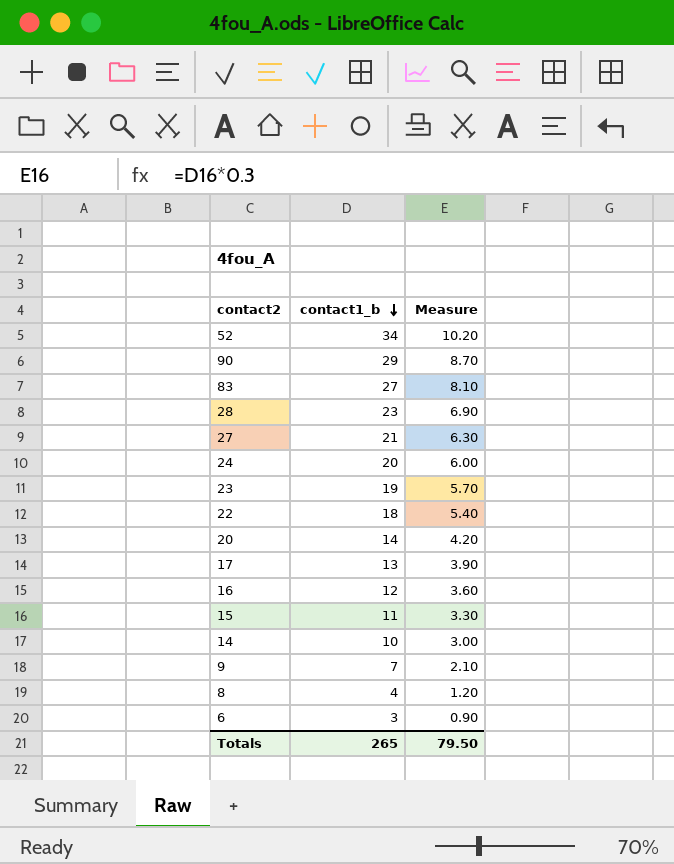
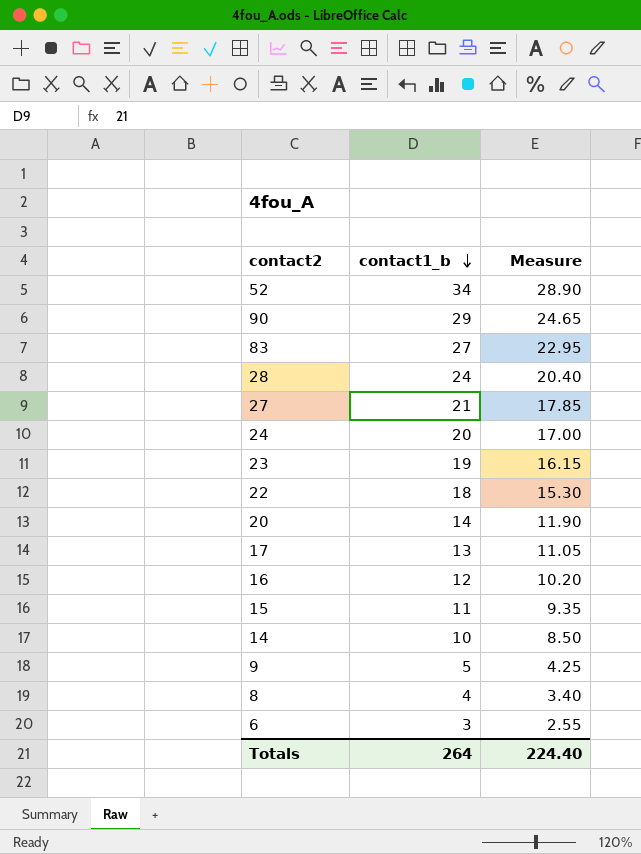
column Measure | formula: [contact1_b] * 0.3 -> [contact1_b] * 0.85
28 | contact1_b: 23 -> 24
9 | contact1_b: 7 -> 5
Totals | contact1_b: 265 -> 264
Totals | Measure: 79.50 -> 224.40

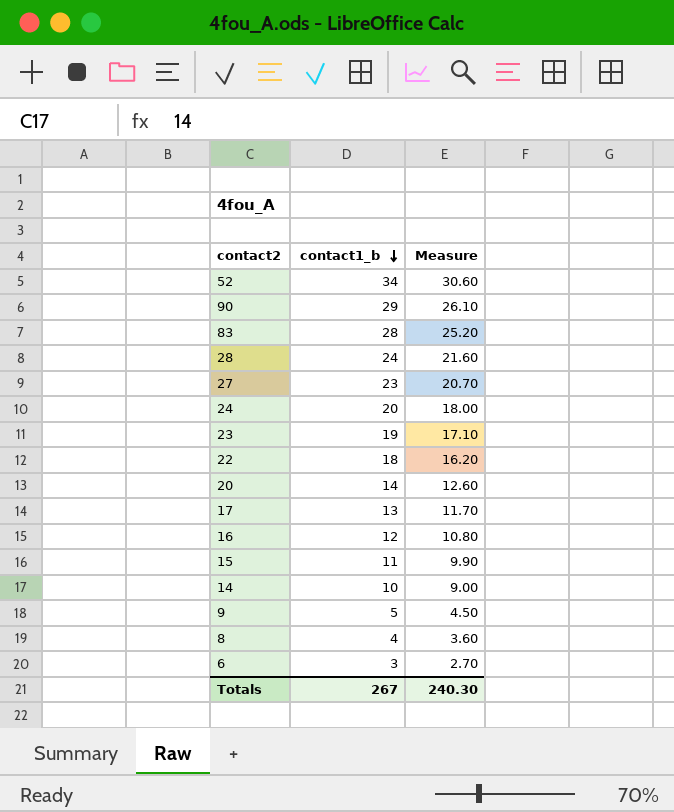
column Measure | formula: [contact1_b] * 0.85 -> [contact1_b] * 0.9
83 | contact1_b: 27 -> 28
27 | contact1_b: 21 -> 23
Totals | contact1_b: 264 -> 267
Totals | Measure: 224.40 -> 240.30

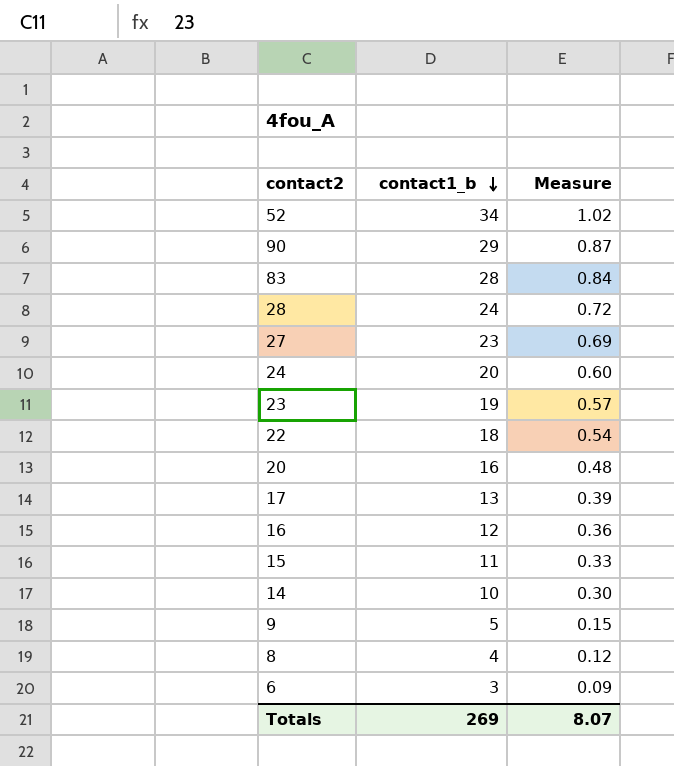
column Measure | formula: [contact1_b] * 0.9 -> [contact1_b] * 0.03
20 | contact1_b: 14 -> 16
Totals | contact1_b: 267 -> 269
Totals | Measure: 240.30 -> 8.07

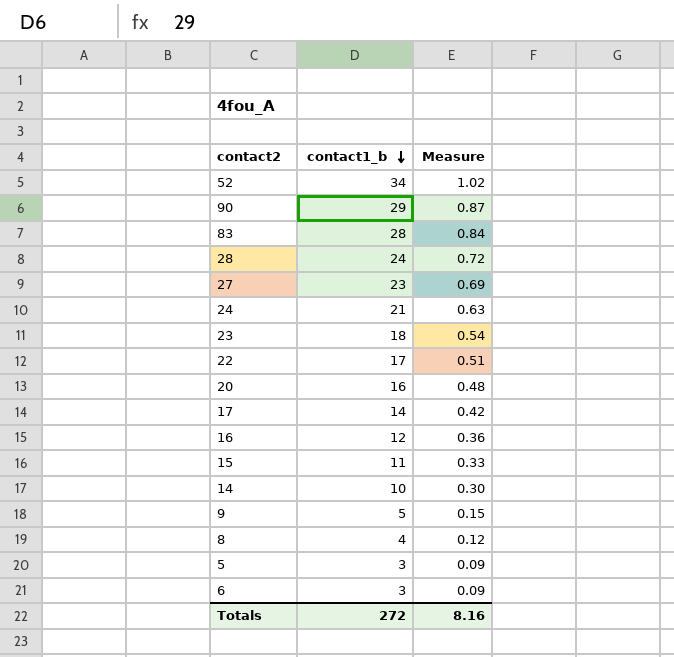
24 | contact1_b: 20 -> 21
24 | Measure: 0.60 -> 0.63
23 | contact1_b: 19 -> 18
23 | Measure: 0.57 -> 0.54
22 | contact1_b: 18 -> 17
22 | Measure: 0.54 -> 0.51
17 | contact1_b: 13 -> 14
17 | Measure: 0.39 -> 0.42
row 5: none -> 3 | 0.09
Totals | contact1_b: 269 -> 272
Totals | Measure: 8.07 -> 8.16

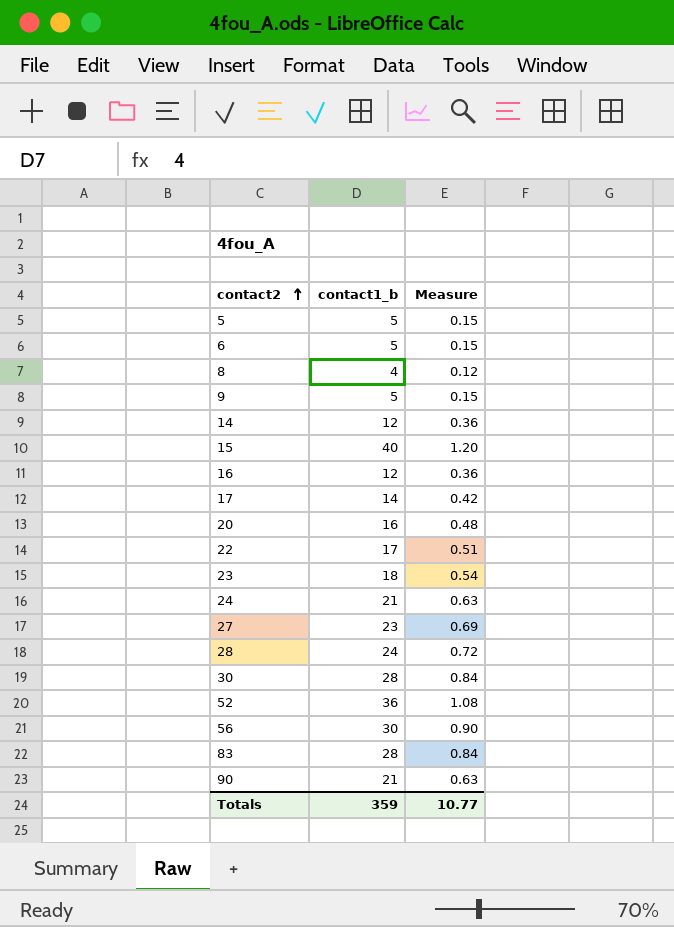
row order: contact1_b descending -> contact2 ascending
5 | contact1_b: 3 -> 5
5 | Measure: 0.09 -> 0.15
6 | contact1_b: 3 -> 5
6 | Measure: 0.09 -> 0.15
14 | contact1_b: 10 -> 12
14 | Measure: 0.30 -> 0.36
15 | contact1_b: 11 -> 40
15 | Measure: 0.33 -> 1.20
row 30: none -> 28 | 0.84
52 | contact1_b: 34 -> 36
52 | Measure: 1.02 -> 1.08
row 56: none -> 30 | 0.90
90 | contact1_b: 29 -> 21
90 | Measure: 0.87 -> 0.63
Totals | contact1_b: 272 -> 359
Totals | Measure: 8.16 -> 10.77

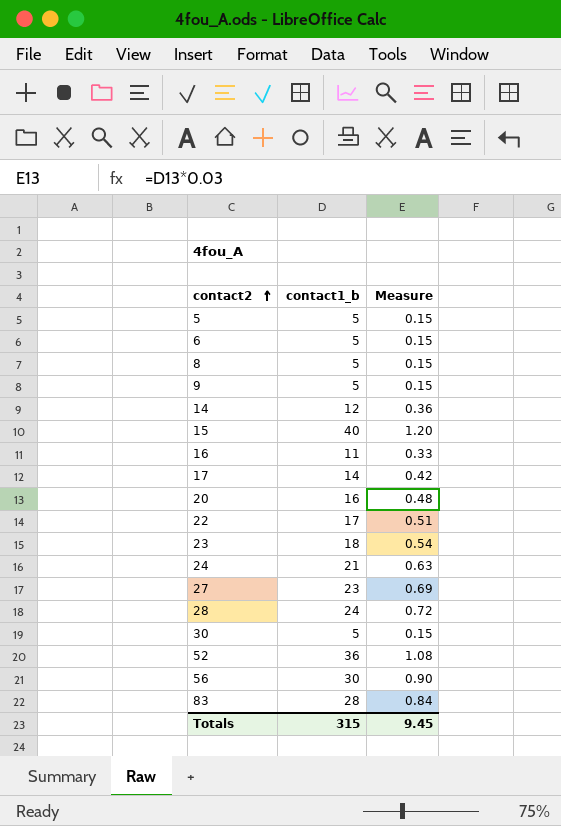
row 90: 21 | 0.63 -> none
8 | contact1_b: 4 -> 5
8 | Measure: 0.12 -> 0.15
16 | contact1_b: 12 -> 11
16 | Measure: 0.36 -> 0.33
30 | contact1_b: 28 -> 5
30 | Measure: 0.84 -> 0.15
Totals | contact1_b: 359 -> 315
Totals | Measure: 10.77 -> 9.45

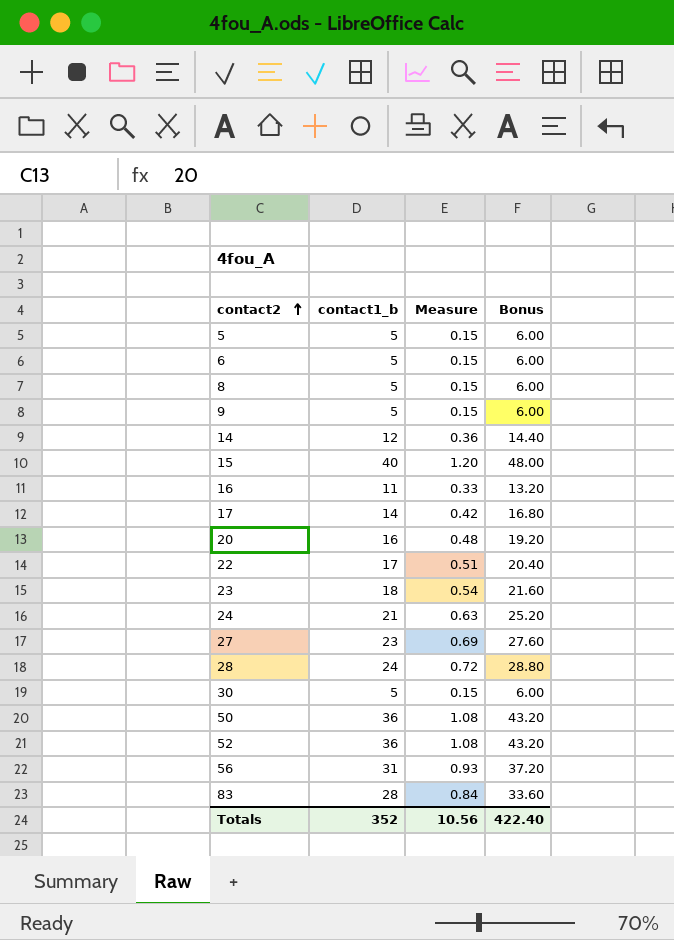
column Bonus | formula: none -> [contact1_b] * 1.2
row 50: none -> 36 | 1.08 | 43.20
56 | contact1_b: 30 -> 31
56 | Measure: 0.90 -> 0.93
Totals | contact1_b: 315 -> 352
Totals | Measure: 9.45 -> 10.56

